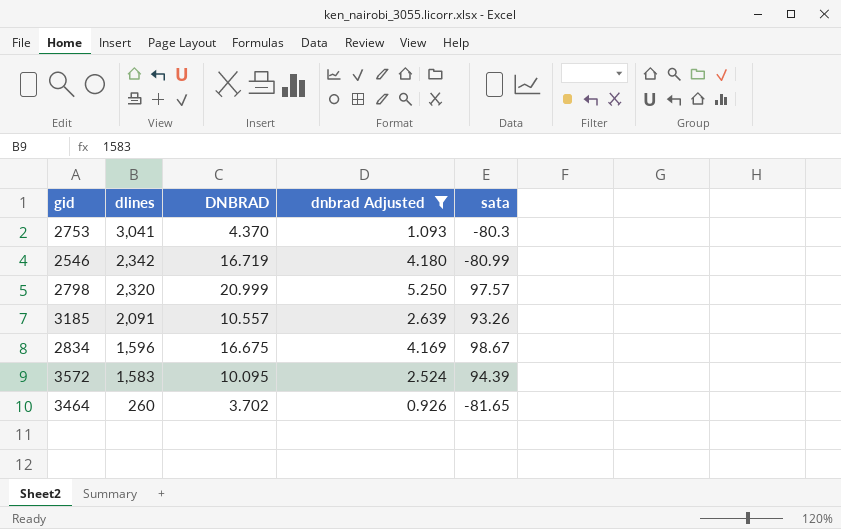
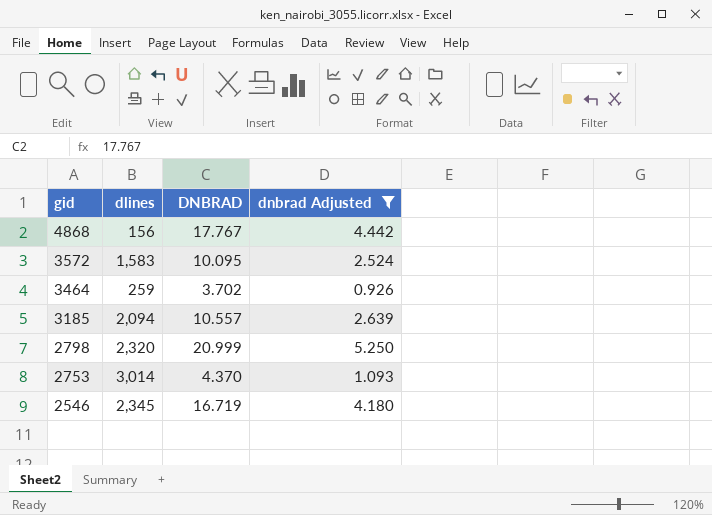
row order: dlines descending -> gid descending
column sata | position: 5 -> none
row 2834: 1,596 | 16.675 | 4.169 | 98.67 -> none
row 4868: none -> 156 | 17.767 | 4.442
3464 | dlines: 260 -> 259
3185 | dlines: 2,091 -> 2,094
2753 | dlines: 3,041 -> 3,014
2546 | dlines: 2,342 -> 2,345

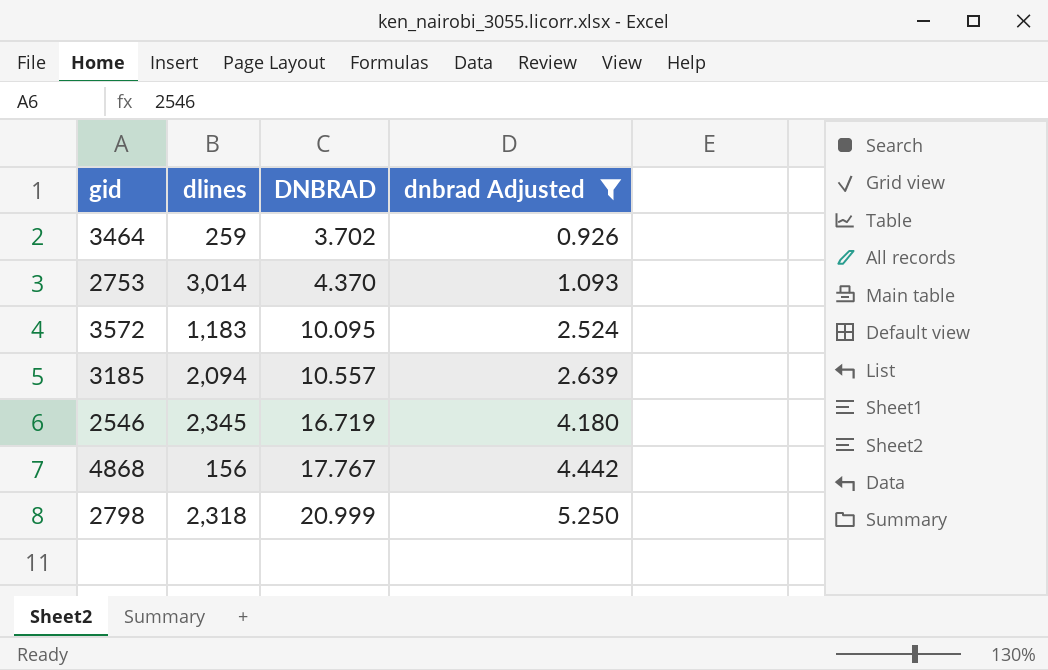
row order: gid descending -> DNBRAD ascending
3572 | dlines: 1,583 -> 1,183
2798 | dlines: 2,320 -> 2,318

